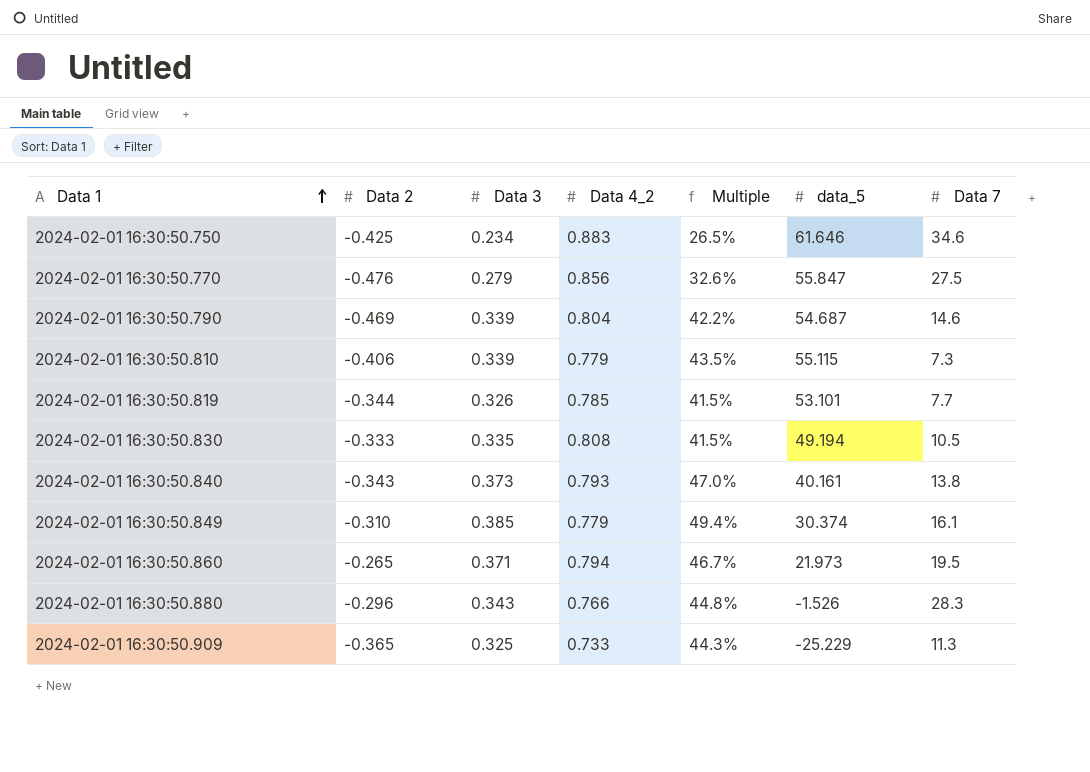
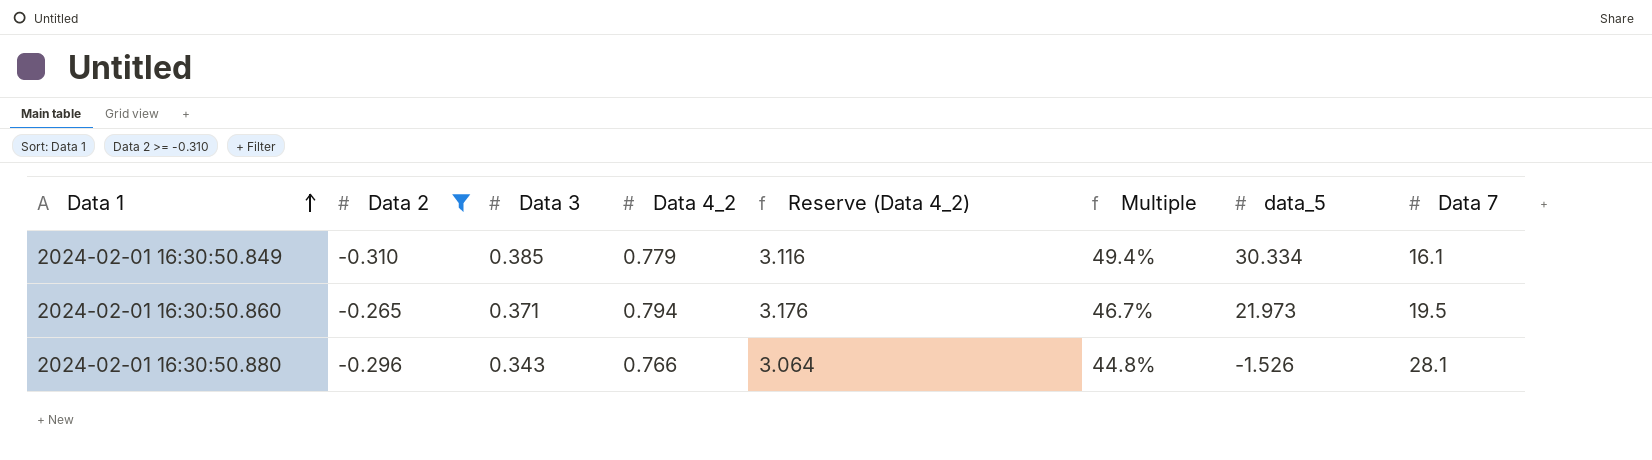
filter: none -> Data 2 >= -0.310
column Reserve (Data 4_2) | formula: none -> [Data 4_2] * 4
2024-02-01 16:30:50.849 | data_5: 30.374 -> 30.334
2024-02-01 16:30:50.880 | Data 7: 28.3 -> 28.1

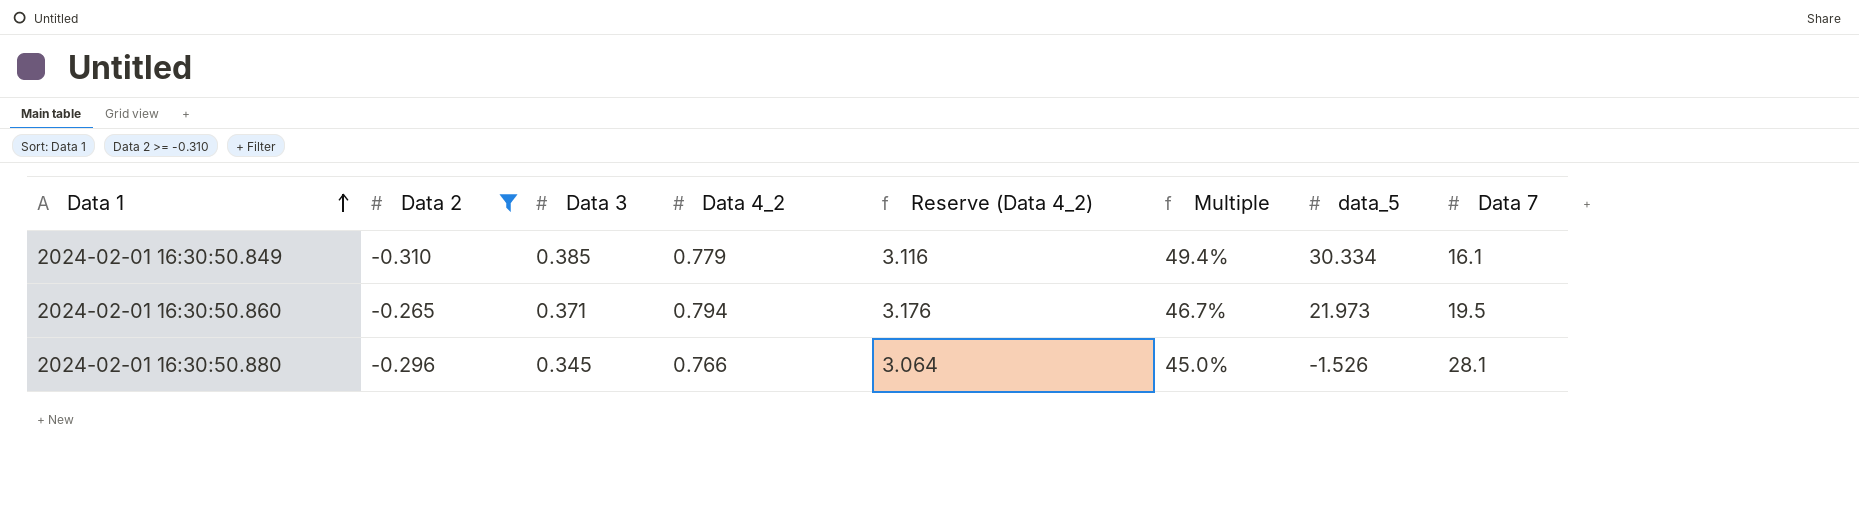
2024-02-01 16:30:50.880 | Data 3: 0.343 -> 0.345
2024-02-01 16:30:50.880 | Multiple: 44.8% -> 45.0%

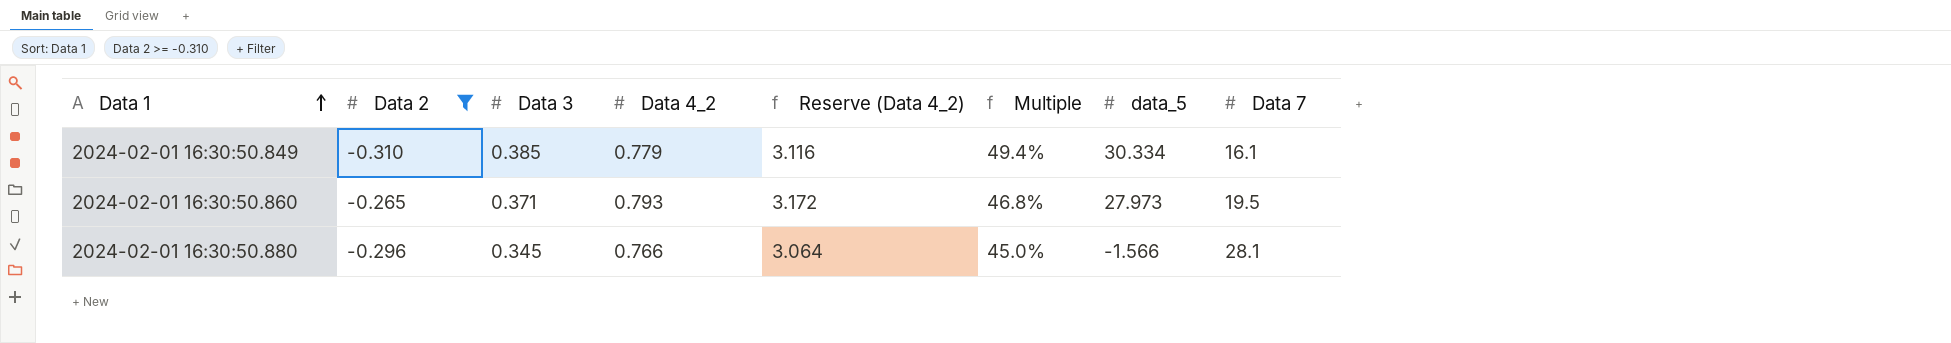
2024-02-01 16:30:50.860 | Data 4_2: 0.794 -> 0.793
2024-02-01 16:30:50.860 | Reserve (Data 4_2): 3.176 -> 3.172
2024-02-01 16:30:50.860 | Multiple: 46.7% -> 46.8%
2024-02-01 16:30:50.860 | data_5: 21.973 -> 27.973
2024-02-01 16:30:50.880 | data_5: -1.526 -> -1.566

